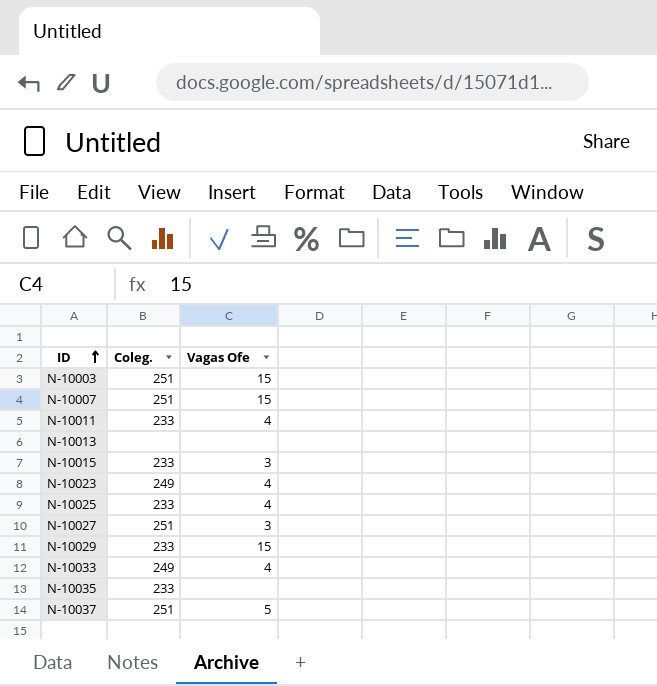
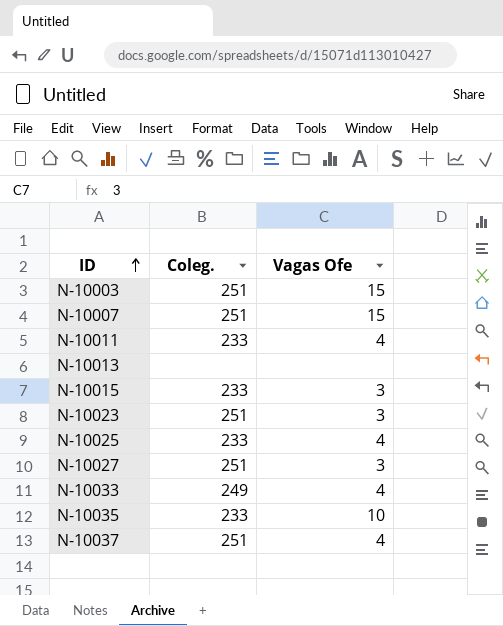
row N-10029: 233 | 15 -> none
N-10023 | Coleg.: 249 -> 251
N-10023 | Vagas Ofe: 4 -> 3
N-10035 | Vagas Ofe: none -> 10
N-10037 | Vagas Ofe: 5 -> 4

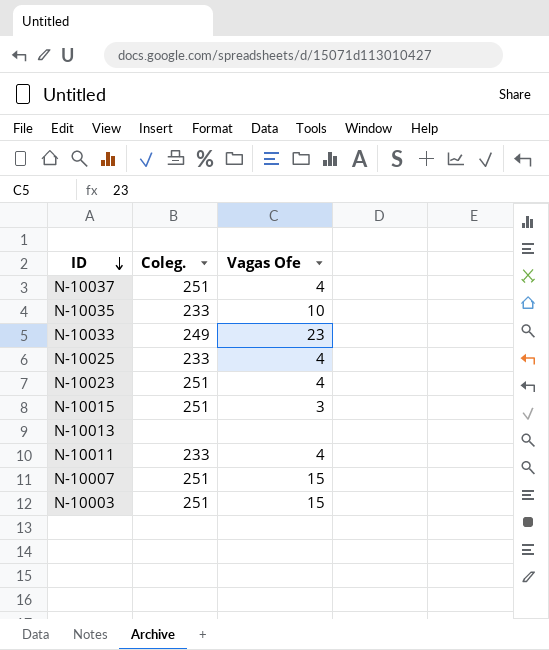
row order: ID ascending -> ID descending
row N-10027: 251 | 3 -> none
N-10033 | Vagas Ofe: 4 -> 23
N-10023 | Vagas Ofe: 3 -> 4
N-10015 | Coleg.: 233 -> 251

